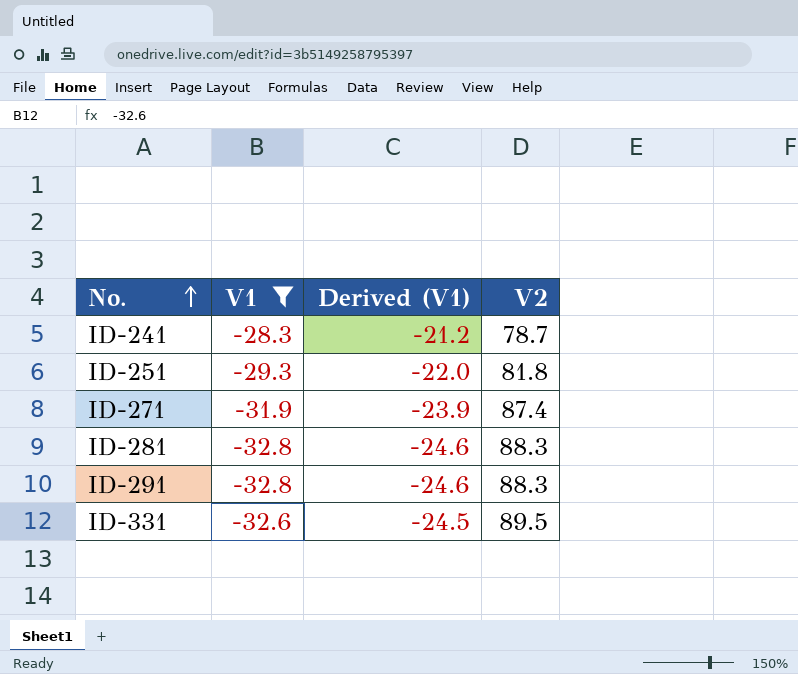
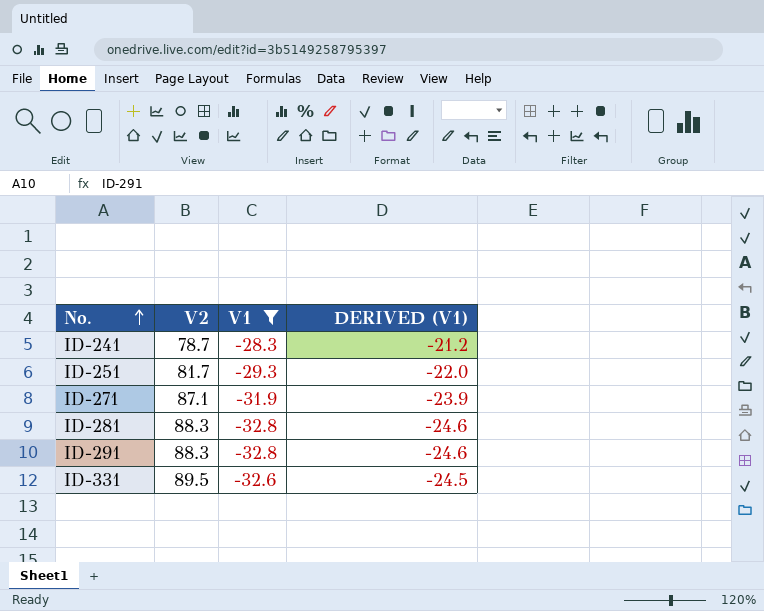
column V2 | position: 4 -> 2
column name: Derived (V1) -> DERIVED (V1)
ID-251 | V2: 81.8 -> 81.7
ID-271 | V2: 87.4 -> 87.1

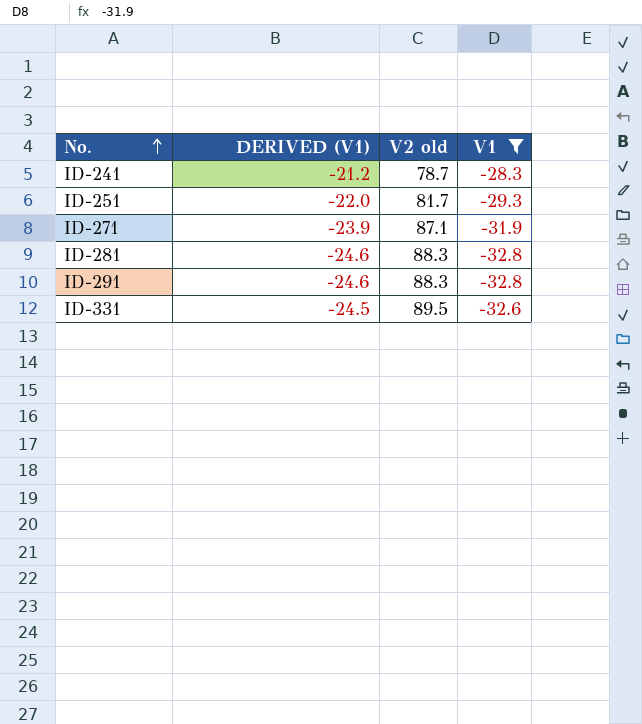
column DERIVED (V1) | position: 4 -> 2
column name: V2 -> V2 old

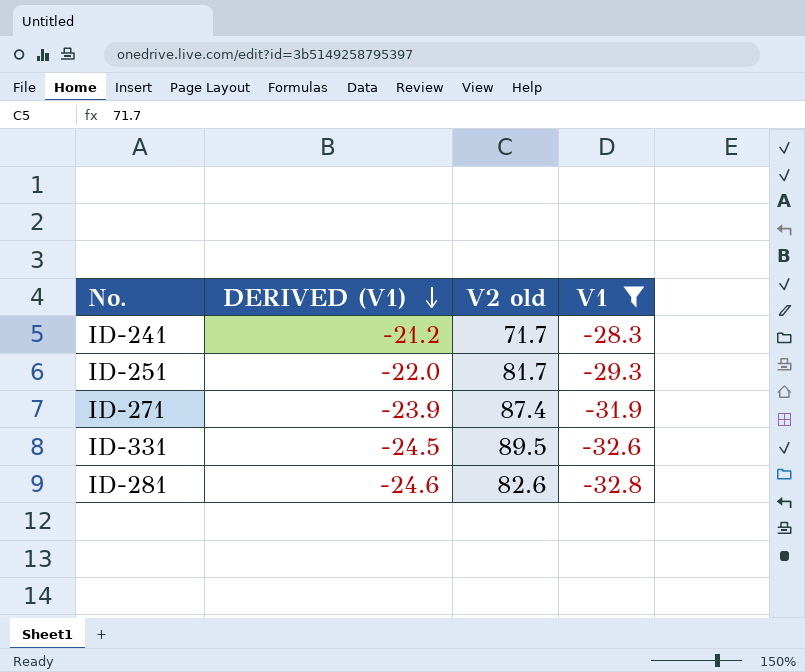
row order: No. ascending -> DERIVED (V1) descending
row ID-291: -24.6 | 88.3 | -32.8 -> none
ID-241 | V2 old: 78.7 -> 71.7
ID-271 | V2 old: 87.1 -> 87.4
ID-281 | V2 old: 88.3 -> 82.6

